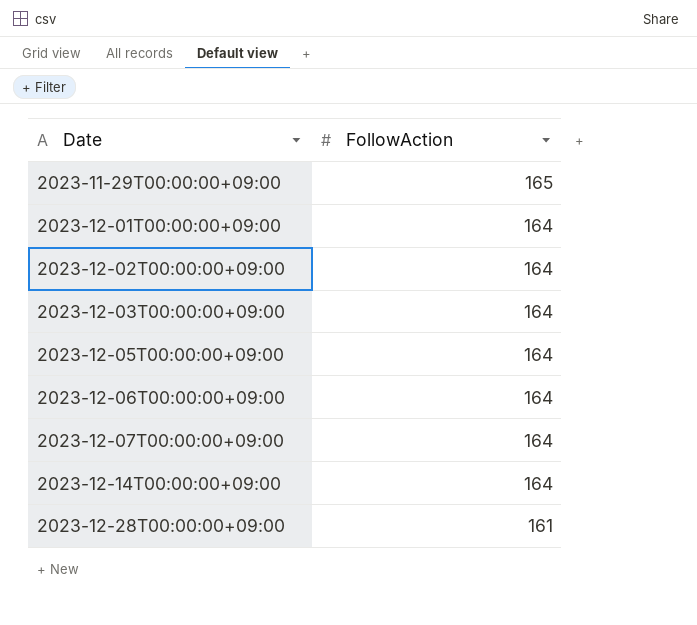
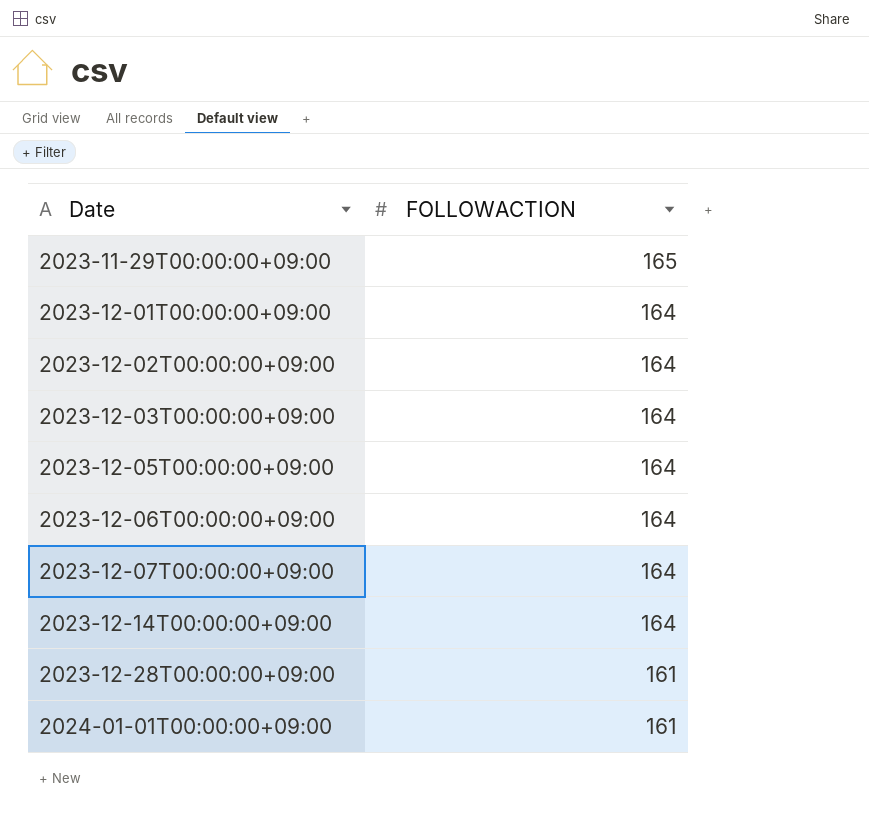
column name: FollowAction -> FOLLOWACTION
row 2024-01-01T00:00:00+09:00: none -> 161

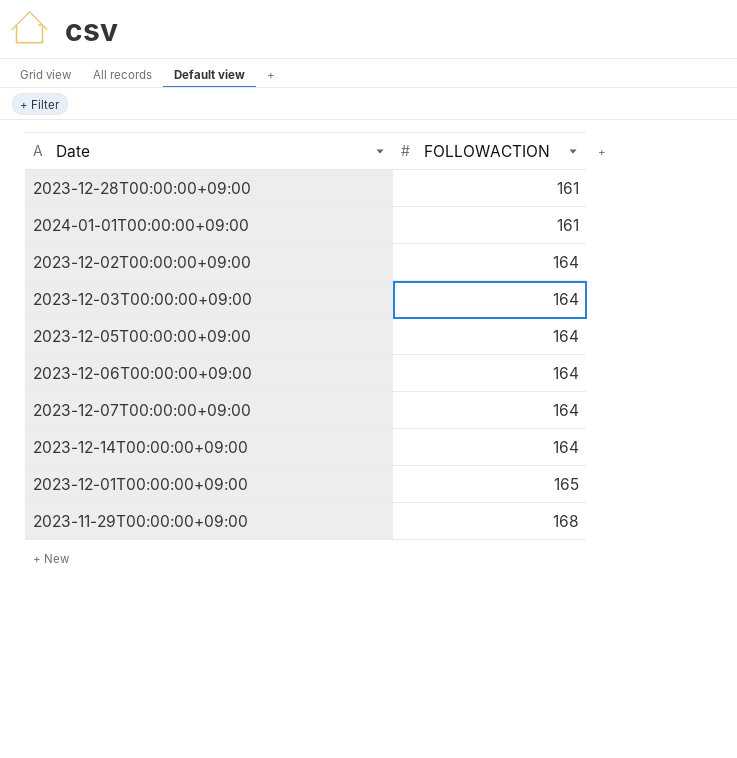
row order: Date ascending -> FOLLOWACTION ascending
2023-12-01T00:00:00+09:00 | FOLLOWACTION: 164 -> 165
2023-11-29T00:00:00+09:00 | FOLLOWACTION: 165 -> 168

